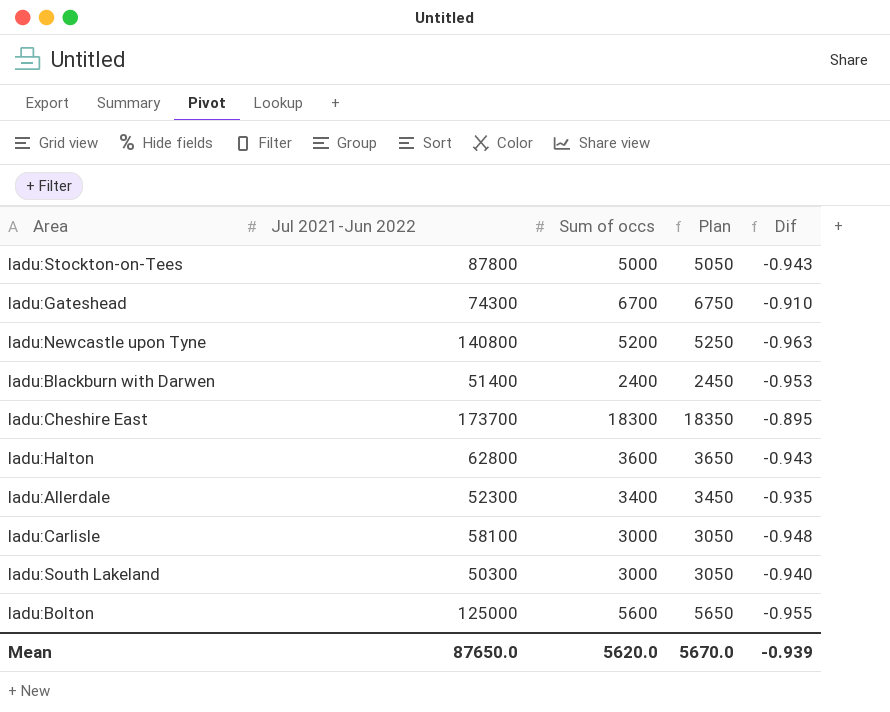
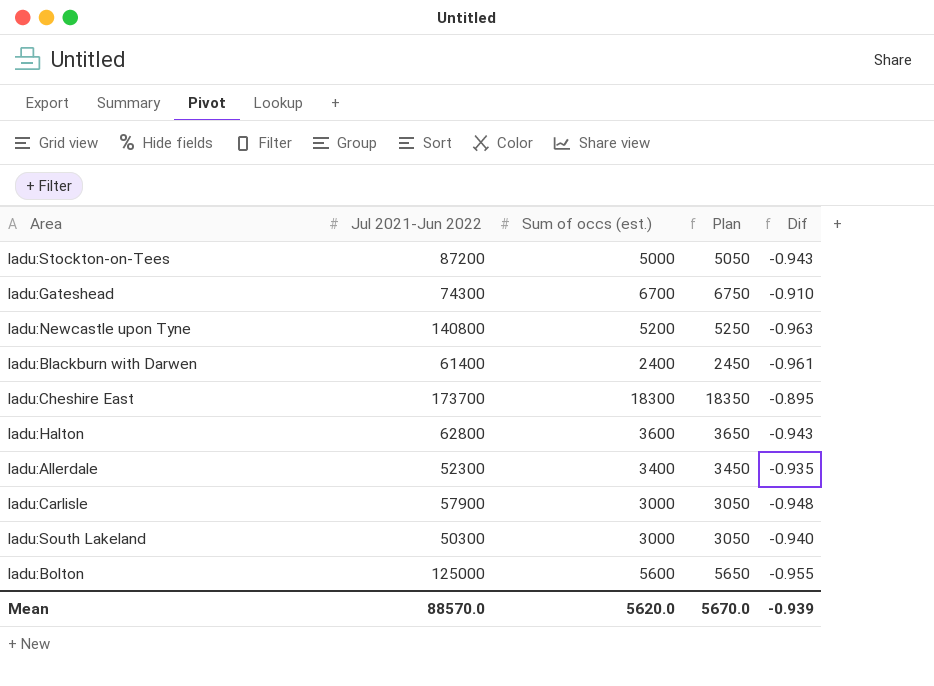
column name: Sum of occs -> Sum of occs (est.)
ladu:Stockton-on-Tees | Jul 2021-Jun 2022: 87800 -> 87200
ladu:Blackburn with Darwen | Jul 2021-Jun 2022: 51400 -> 61400
ladu:Blackburn with Darwen | Dif: -0.953 -> -0.961
ladu:Carlisle | Jul 2021-Jun 2022: 58100 -> 57900
Mean | Jul 2021-Jun 2022: 87650.0 -> 88570.0

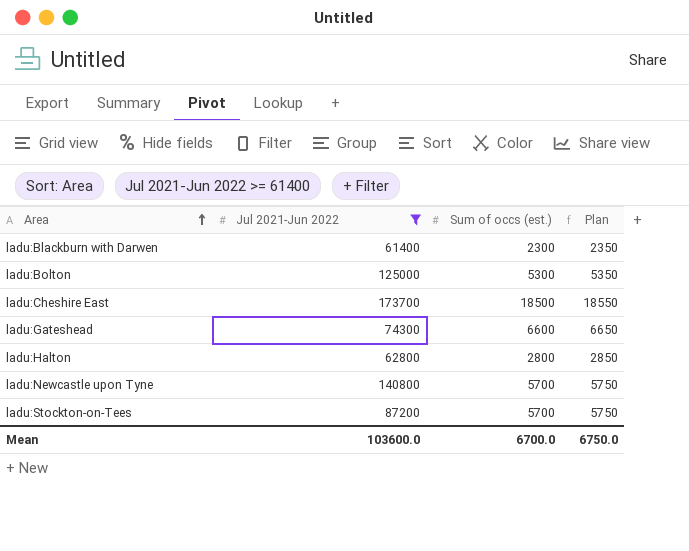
filter: none -> Jul 2021-Jun 2022 >= 61400
row order: none -> Area ascending
column Dif | formula: ([Sum of occs (est.)] - [Jul 2021-Jun 2022]) / [Jul 2021-Jun 2022] -> none
ladu:Blackburn with Darwen | Sum of occs (est.): 2400 -> 2300
ladu:Blackburn with Darwen | Plan: 2450 -> 2350
ladu:Bolton | Sum of occs (est.): 5600 -> 5300
ladu:Bolton | Plan: 5650 -> 5350
ladu:Cheshire East | Sum of occs (est.): 18300 -> 18500
ladu:Cheshire East | Plan: 18350 -> 18550
ladu:Gateshead | Sum of occs (est.): 6700 -> 6600
ladu:Gateshead | Plan: 6750 -> 6650
ladu:Halton | Sum of occs (est.): 3600 -> 2800
ladu:Halton | Plan: 3650 -> 2850
ladu:Newcastle upon Tyne | Sum of occs (est.): 5200 -> 5700
ladu:Newcastle upon Tyne | Plan: 5250 -> 5750
ladu:Stockton-on-Tees | Sum of occs (est.): 5000 -> 5700
ladu:Stockton-on-Tees | Plan: 5050 -> 5750
Mean | Jul 2021-Jun 2022: 88570.0 -> 103600.0
Mean | Sum of occs (est.): 5620.0 -> 6700.0
Mean | Plan: 5670.0 -> 6750.0

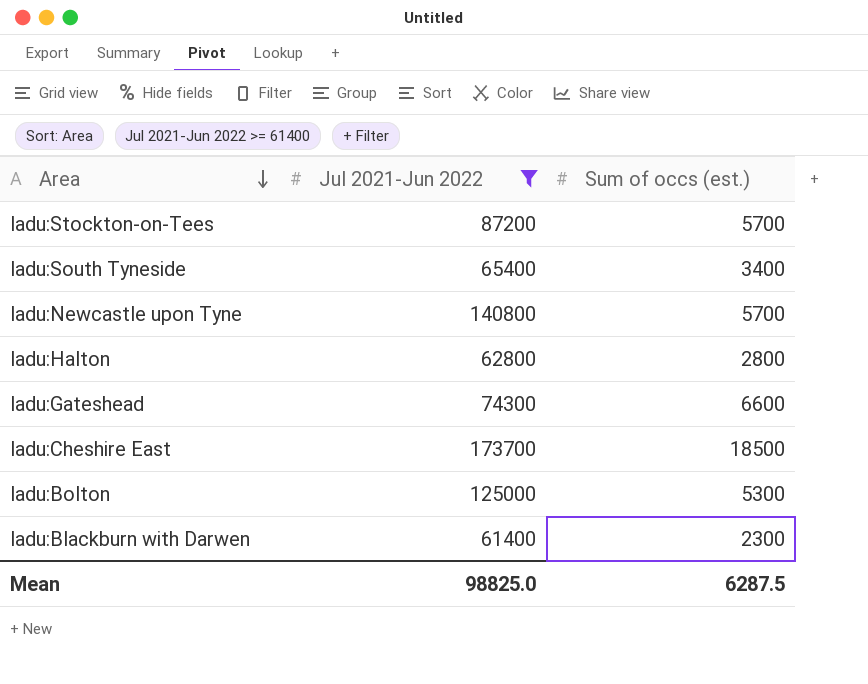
row order: Area ascending -> Area descending
column Plan | formula: [Sum of occs (est.)] + 50 -> none
row ladu:South Tyneside: none -> 65400 | 3400
Mean | Jul 2021-Jun 2022: 103600.0 -> 98825.0
Mean | Sum of occs (est.): 6700.0 -> 6287.5

